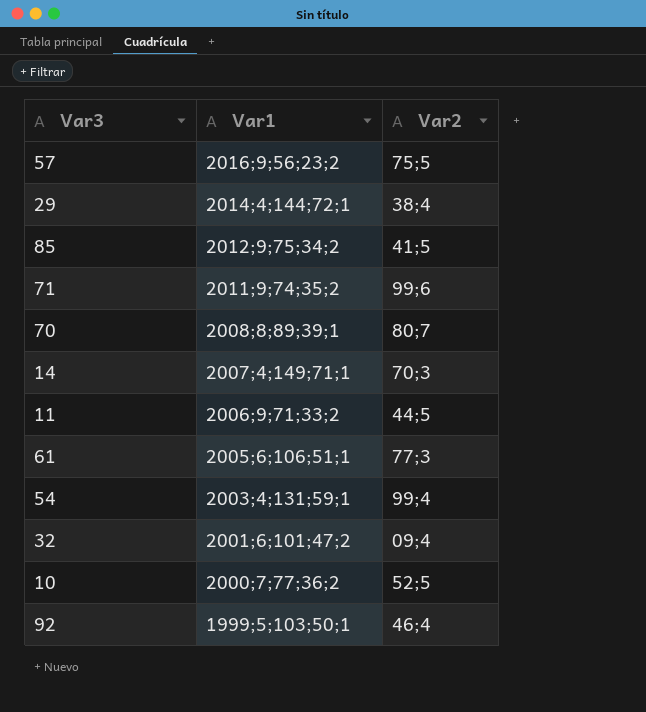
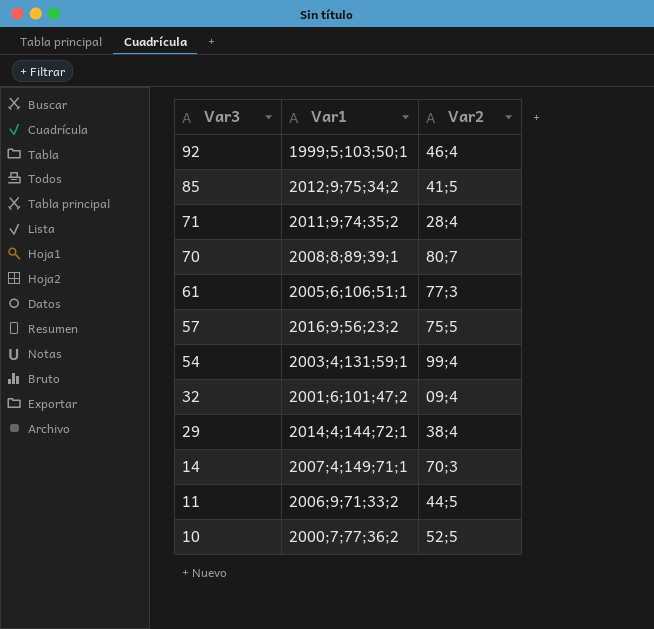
row order: Var1 descending -> Var3 descending
71 | Var2: 99;6 -> 28;4

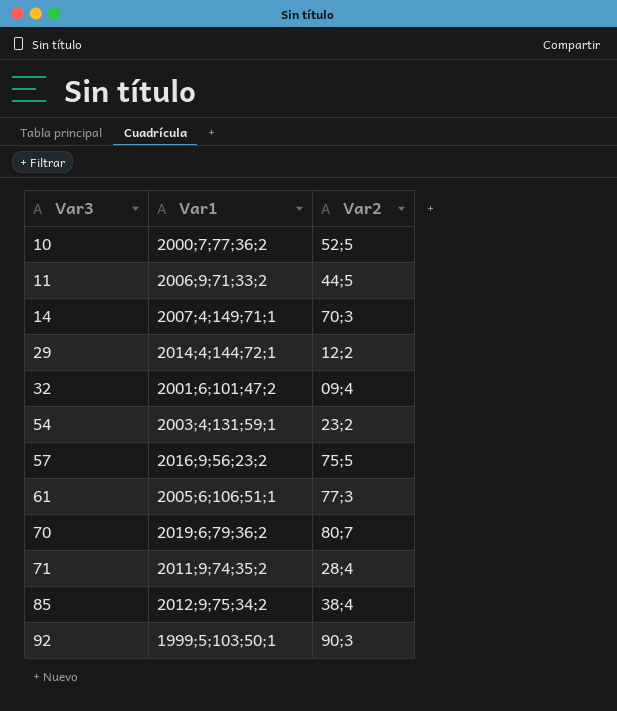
row order: Var3 descending -> Var3 ascending
29 | Var2: 38;4 -> 12;2
54 | Var2: 99;4 -> 23;2
70 | Var1: 2008;8;89;39;1 -> 2019;6;79;36;2
85 | Var2: 41;5 -> 38;4
92 | Var2: 46;4 -> 90;3

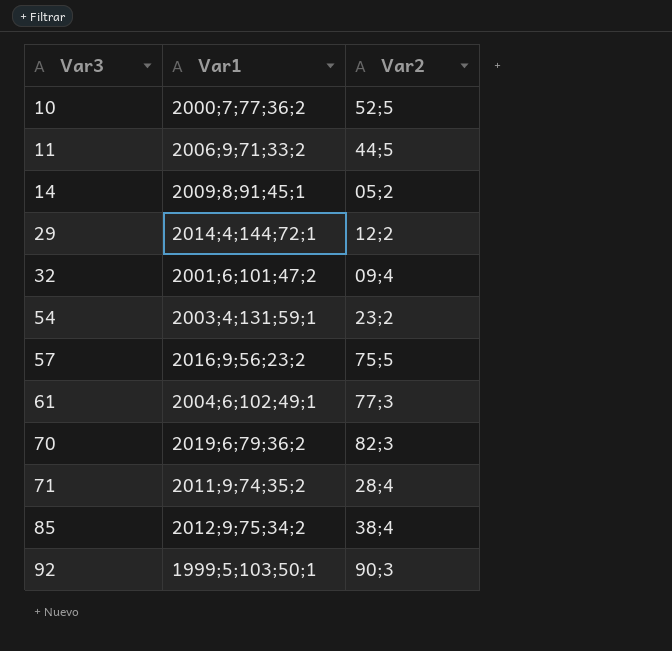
14 | Var1: 2007;4;149;71;1 -> 2009;8;91;45;1
14 | Var2: 70;3 -> 05;2
61 | Var1: 2005;6;106;51;1 -> 2004;6;102;49;1
70 | Var2: 80;7 -> 82;3

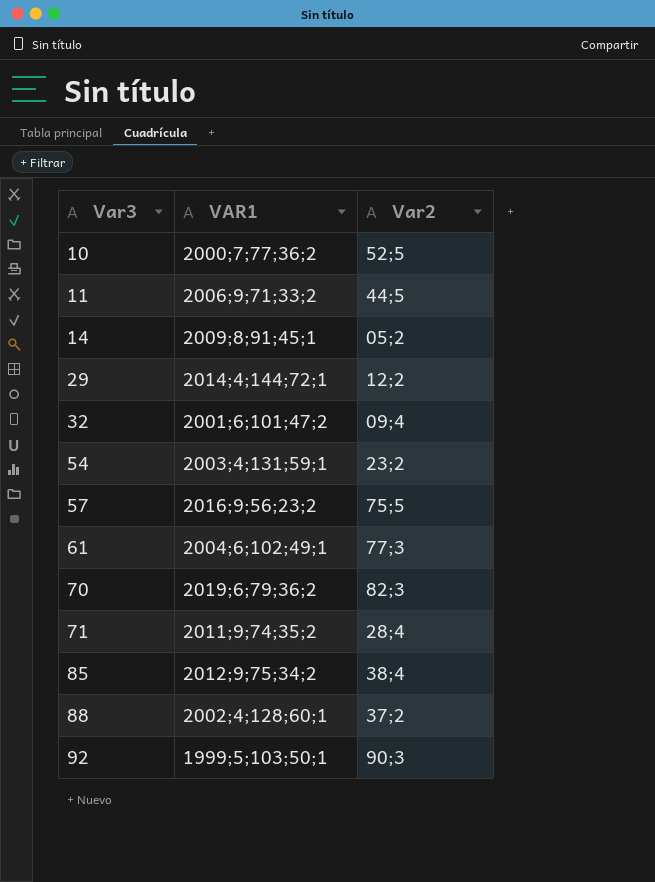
column name: Var1 -> VAR1
row 88: none -> 2002;4;128;60;1 | 37;2

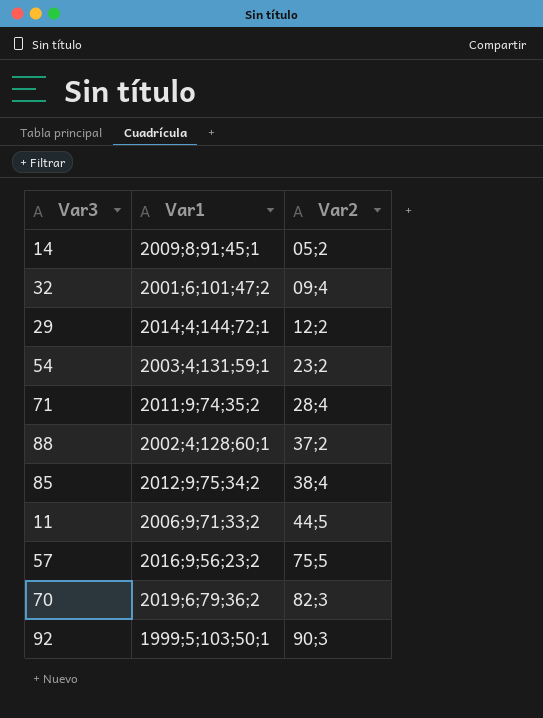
row order: Var3 ascending -> Var2 ascending
column name: VAR1 -> Var1
row 10: 2000;7;77;36;2 | 52;5 -> none
row 61: 2004;6;102;49;1 | 77;3 -> none

